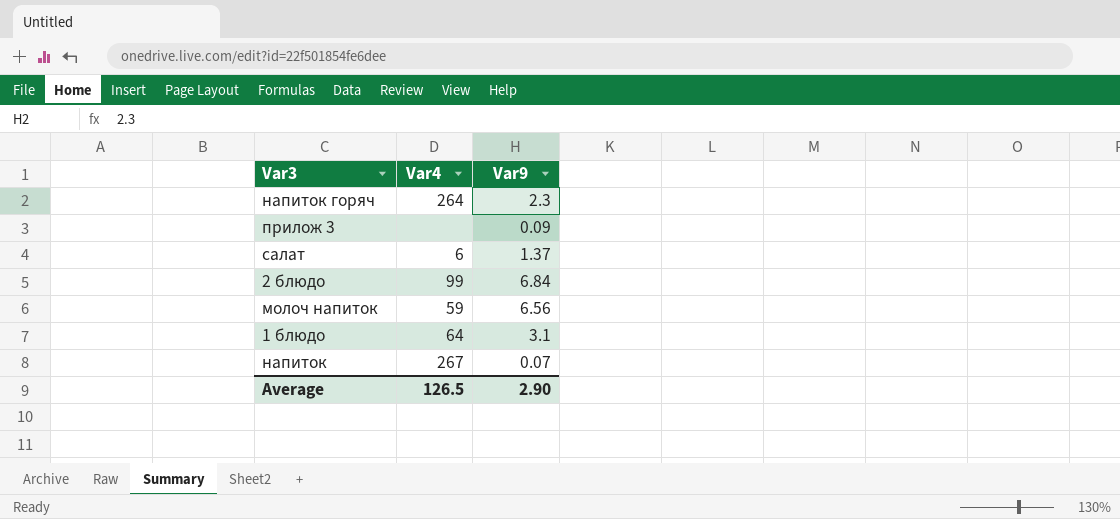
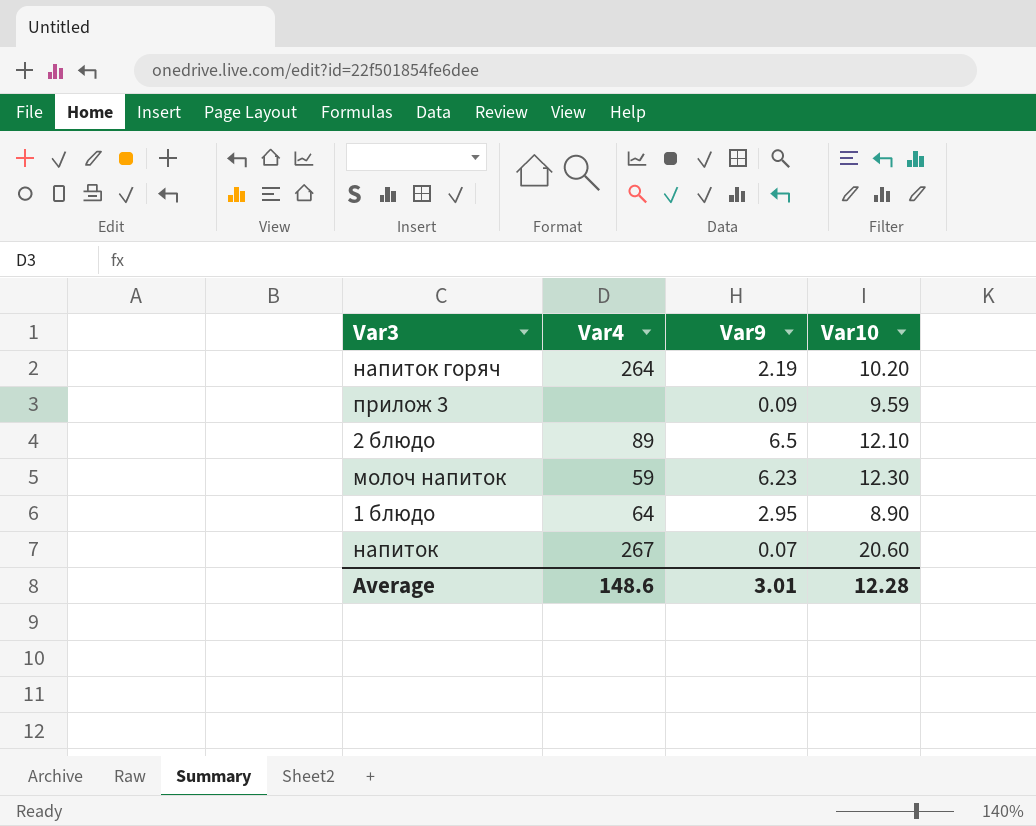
column Var10 | position: none -> 4
row салат: 6 | 1.37 -> none
напиток горяч | Var9: 2.3 -> 2.19
2 блюдо | Var4: 99 -> 89
2 блюдо | Var9: 6.84 -> 6.5
молоч напиток | Var9: 6.56 -> 6.23
1 блюдо | Var9: 3.1 -> 2.95
Average | Var4: 126.5 -> 148.6
Average | Var9: 2.90 -> 3.01

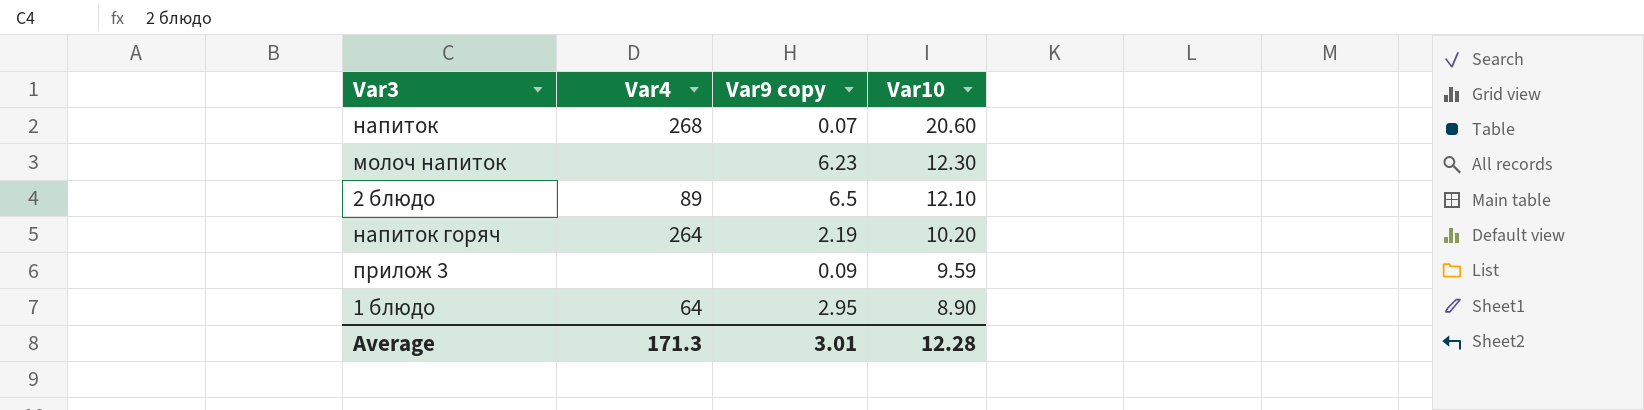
row order: none -> Var10 descending
column name: Var9 -> Var9 copy
напиток | Var4: 267 -> 268
молоч напиток | Var4: 59 -> none
Average | Var4: 148.6 -> 171.3

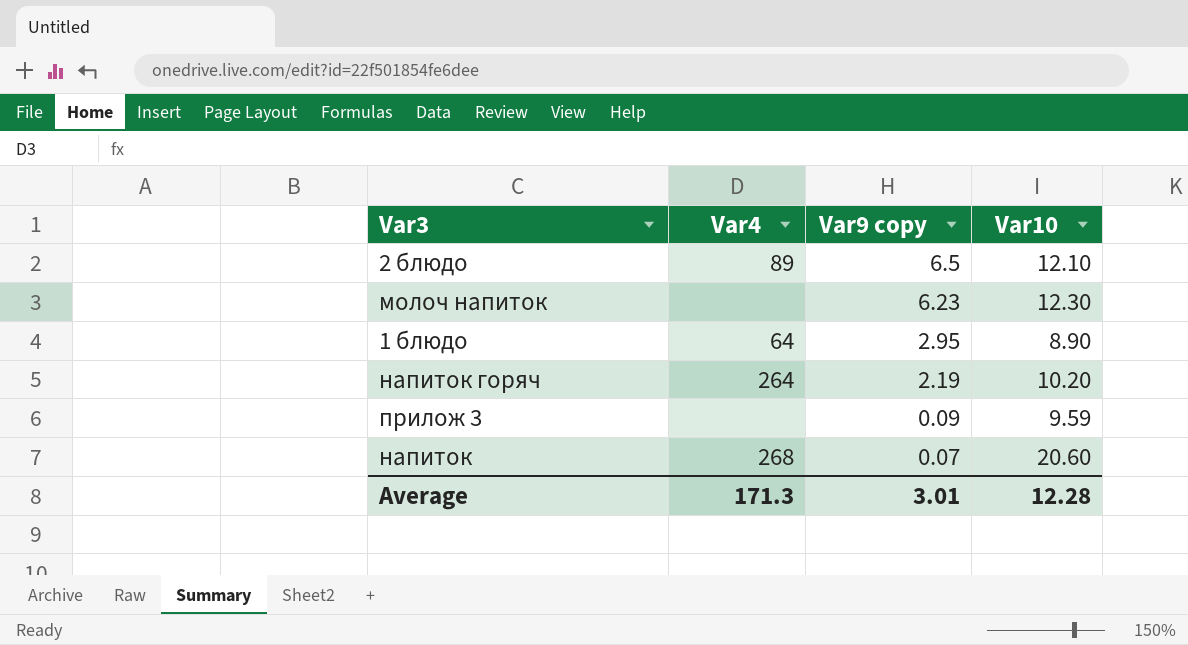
row order: Var10 descending -> Var9 copy descending

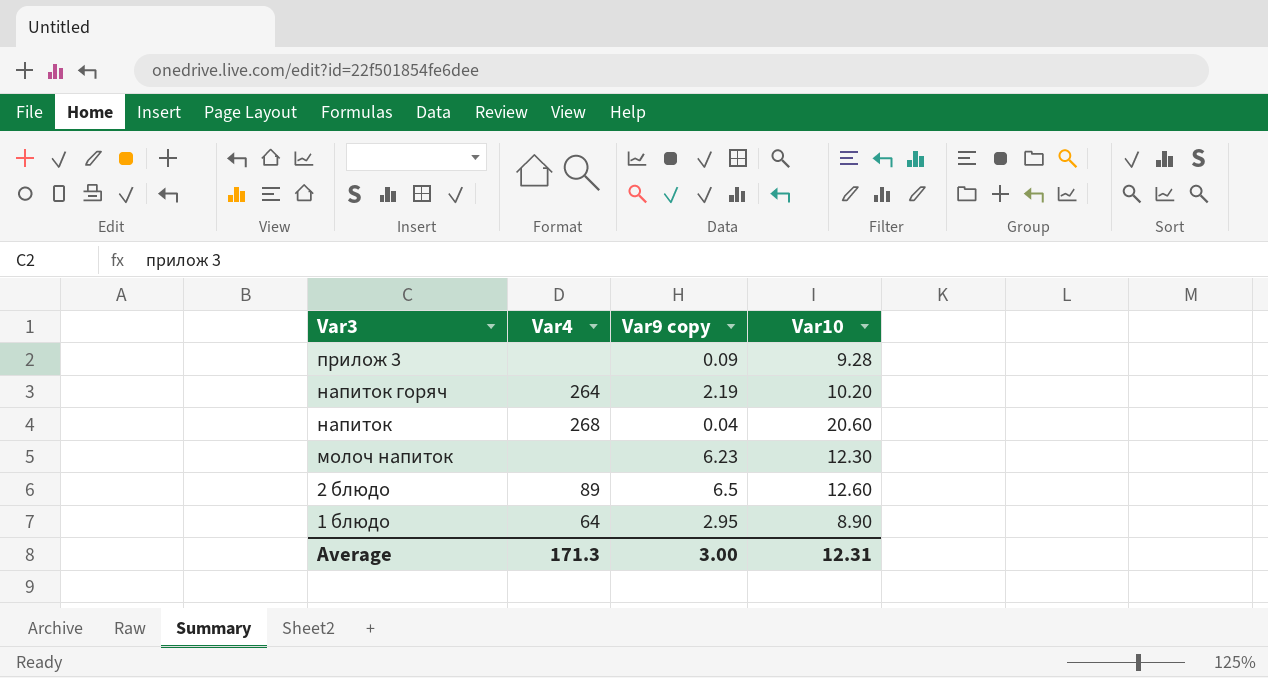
row order: Var9 copy descending -> Var3 descending
прилож 3 | Var10: 9.59 -> 9.28
напиток | Var9 copy: 0.07 -> 0.04
2 блюдо | Var10: 12.10 -> 12.60
Average | Var9 copy: 3.01 -> 3.00
Average | Var10: 12.28 -> 12.31

